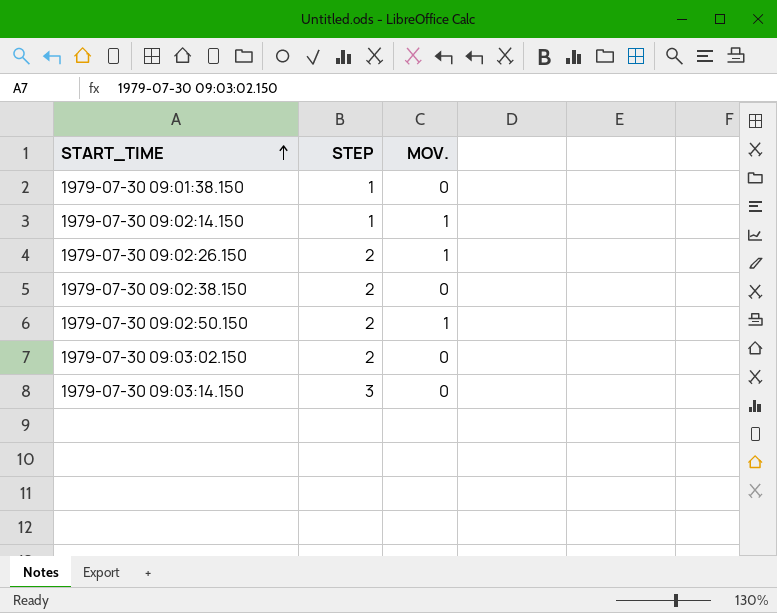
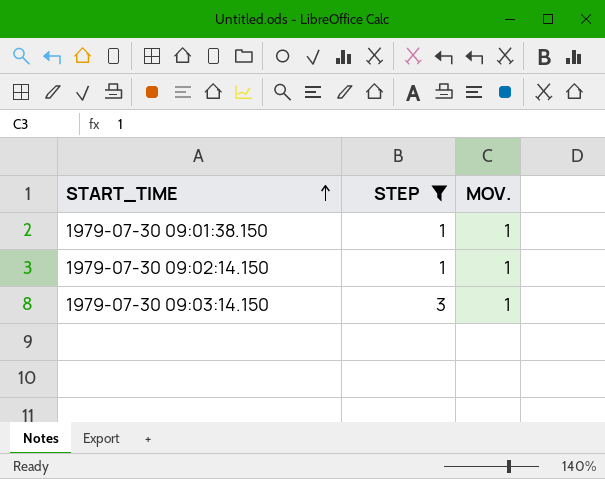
filter: none -> STEP != 2
1979-07-30 09:01:38.150 | MOV.: 0 -> 1
1979-07-30 09:03:14.150 | MOV.: 0 -> 1

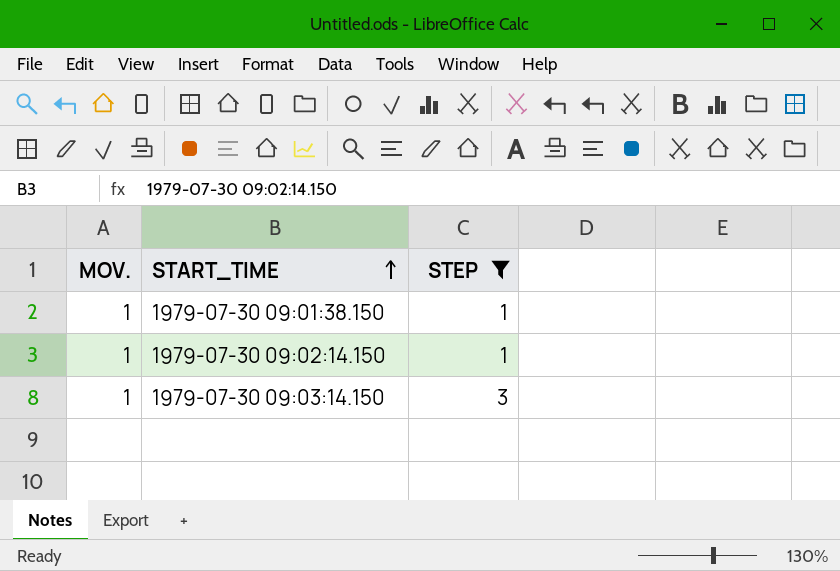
column MOV. | position: 3 -> 1

